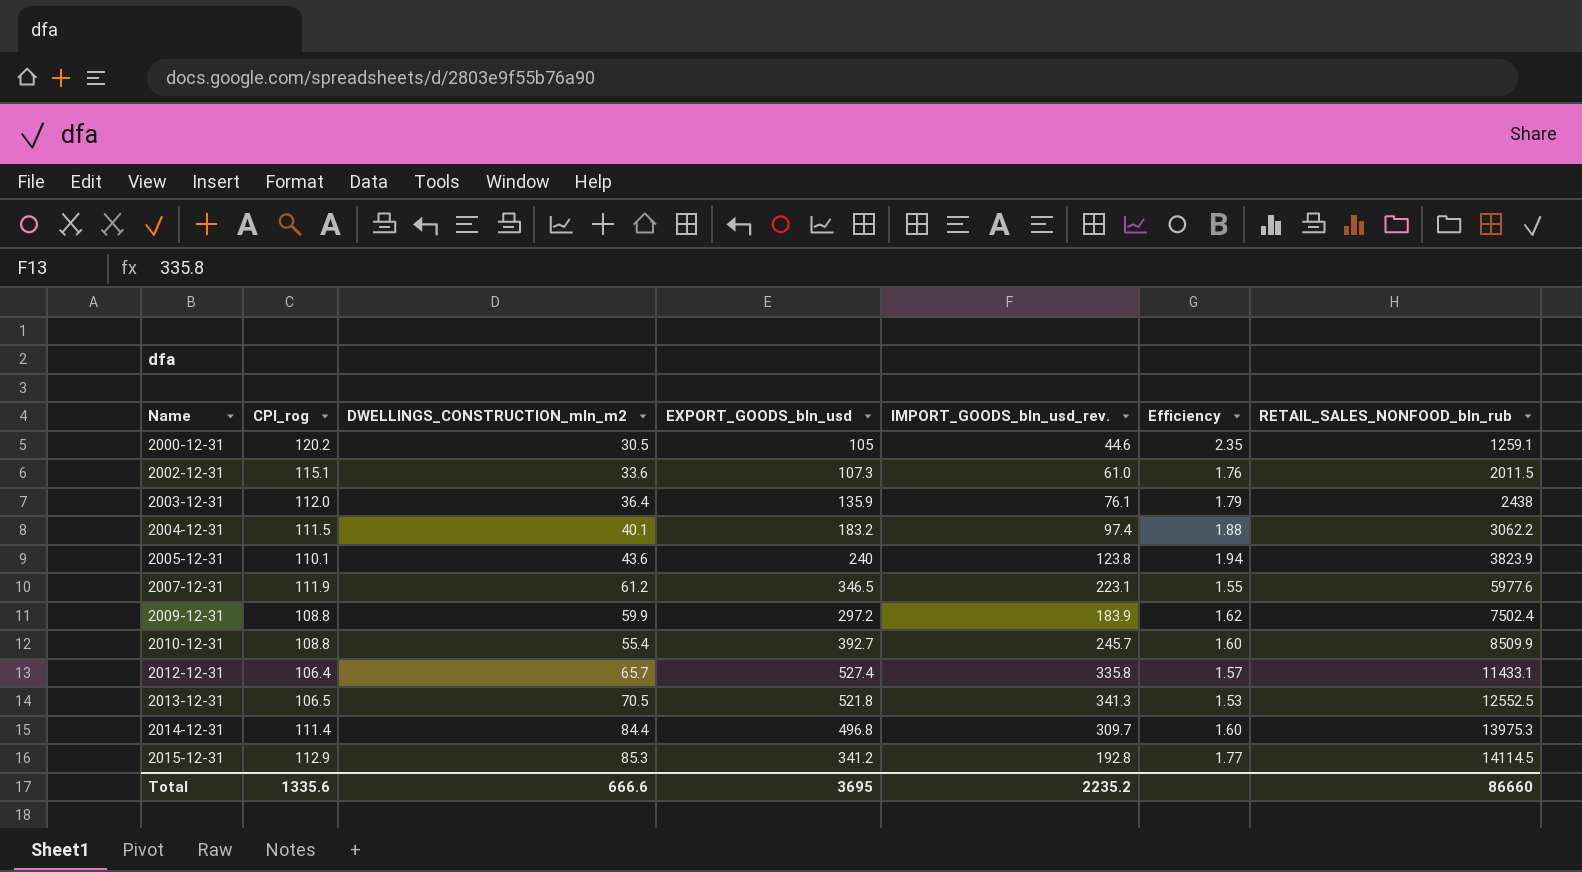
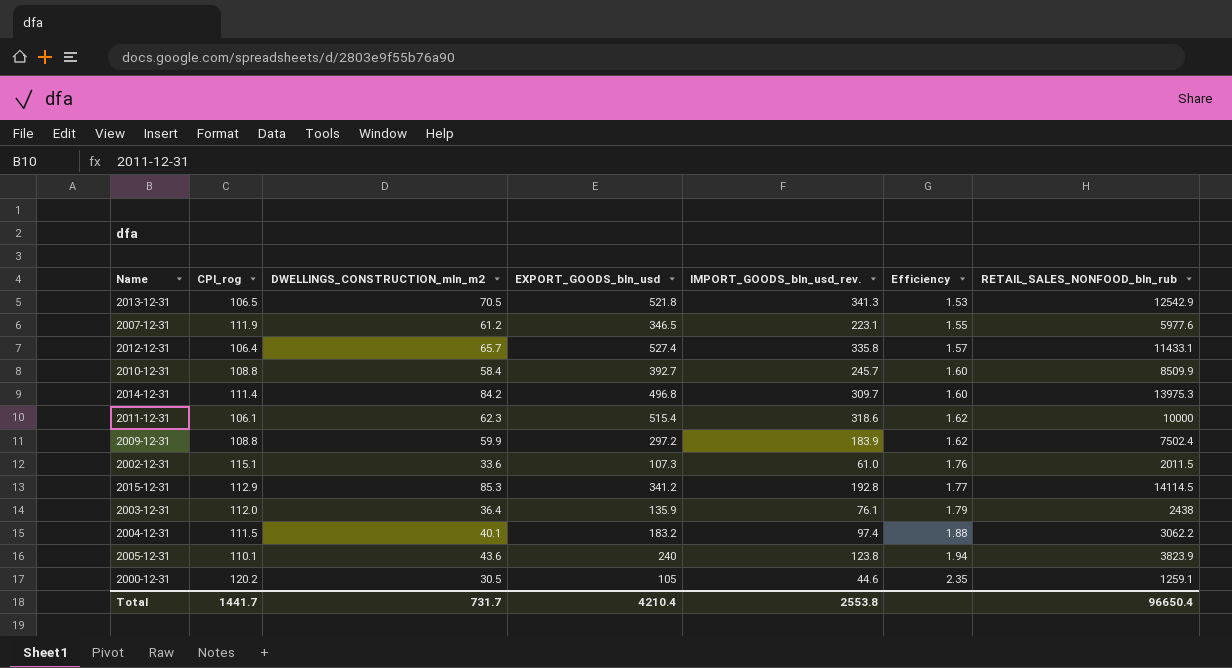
row order: Name ascending -> Efficiency ascending
2013-12-31 | RETAIL_SALES_NONFOOD_bln_rub: 12552.5 -> 12542.9
2010-12-31 | DWELLINGS_CONSTRUCTION_mln_m2: 55.4 -> 58.4
2014-12-31 | DWELLINGS_CONSTRUCTION_mln_m2: 84.4 -> 84.2
row 2011-12-31: none -> 106.1 | 62.3 | 515.4 | 318.6 | 1.62 | 10000
Total | CPI_rog: 1335.6 -> 1441.7
Total | DWELLINGS_CONSTRUCTION_mln_m2: 666.6 -> 731.7
Total | EXPORT_GOODS_bln_usd: 3695 -> 4210.4
Total | IMPORT_GOODS_bln_usd_rev.: 2235.2 -> 2553.8
Total | RETAIL_SALES_NONFOOD_bln_rub: 86660 -> 96650.4

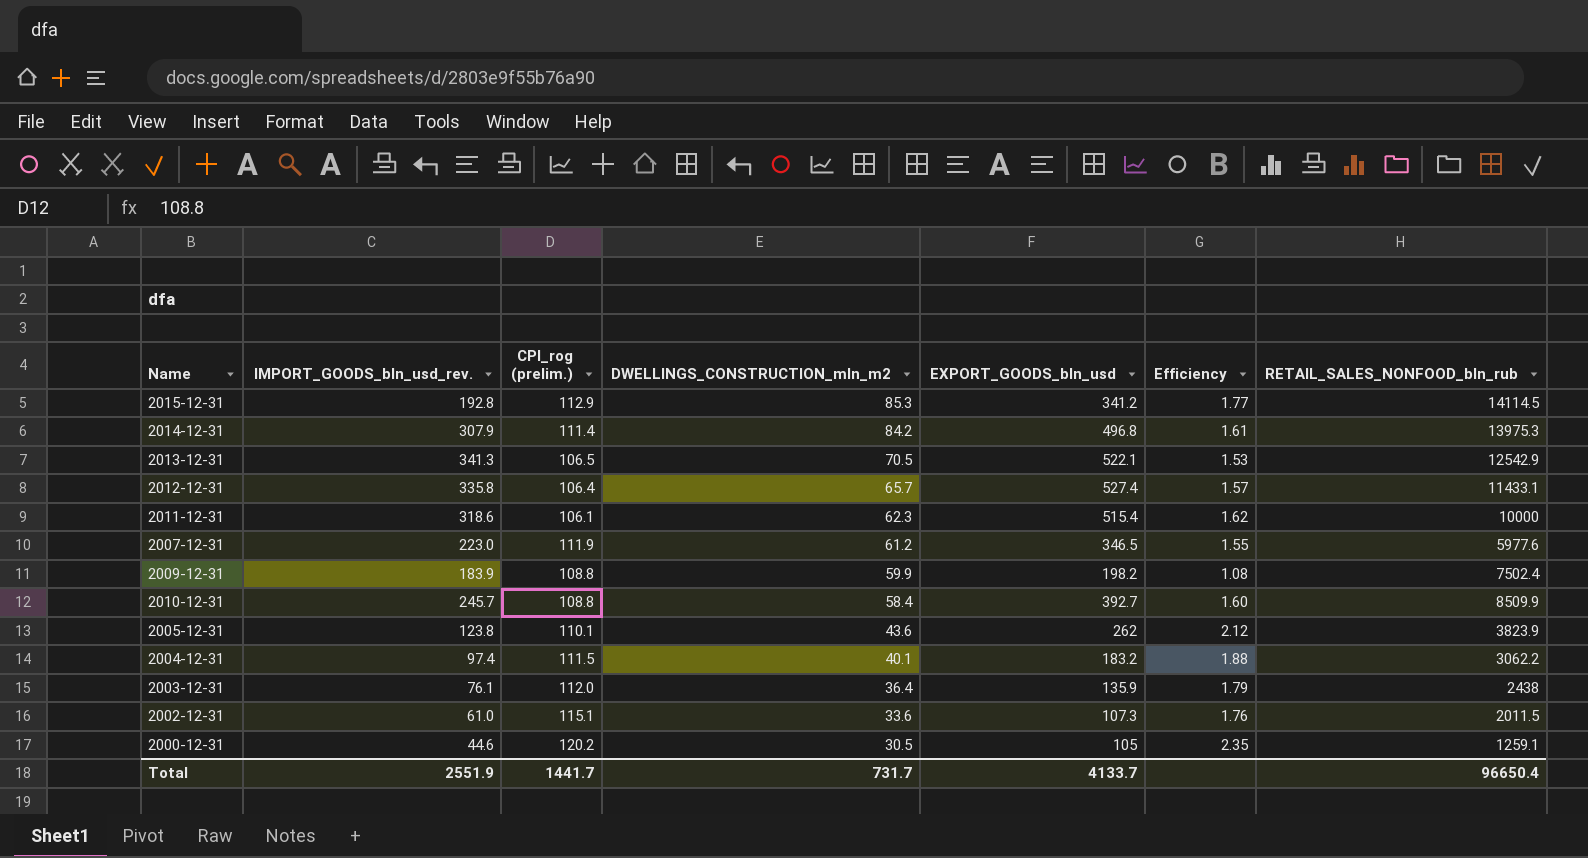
row order: Efficiency ascending -> DWELLINGS_CONSTRUCTION_mln_m2 descending
column IMPORT_GOODS_bln_usd_rev. | position: 5 -> 2
column name: CPI_rog -> CPI_rog (prelim.)
2014-12-31 | IMPORT_GOODS_bln_usd_rev.: 309.7 -> 307.9
2014-12-31 | Efficiency: 1.60 -> 1.61
2013-12-31 | EXPORT_GOODS_bln_usd: 521.8 -> 522.1
2007-12-31 | IMPORT_GOODS_bln_usd_rev.: 223.1 -> 223.0
2009-12-31 | EXPORT_GOODS_bln_usd: 297.2 -> 198.2
2009-12-31 | Efficiency: 1.62 -> 1.08
2005-12-31 | EXPORT_GOODS_bln_usd: 240 -> 262
2005-12-31 | Efficiency: 1.94 -> 2.12
Total | IMPORT_GOODS_bln_usd_rev.: 2553.8 -> 2551.9
Total | EXPORT_GOODS_bln_usd: 4210.4 -> 4133.7

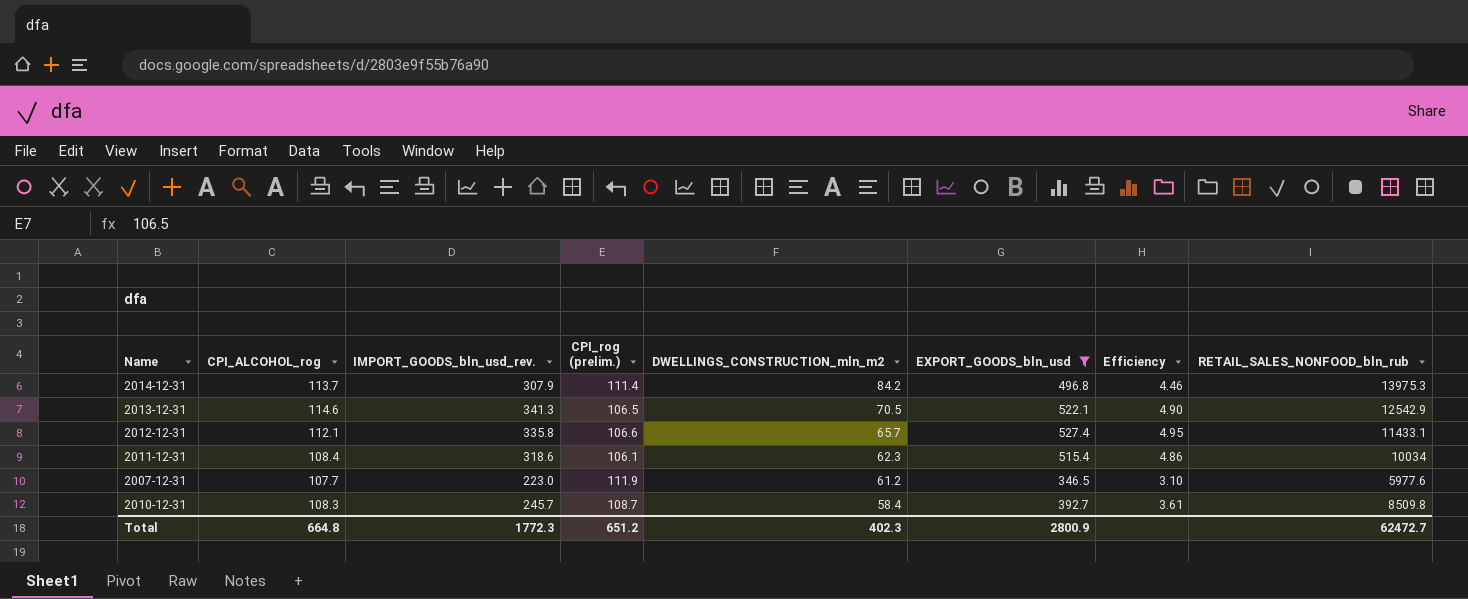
filter: none -> EXPORT_GOODS_bln_usd >= 346.5
column CPI_ALCOHOL_rog | position: none -> 2
column Efficiency | formula: [EXPORT_GOODS_bln_usd] / [IMPORT_GOODS_bln_usd_rev.] -> [EXPORT_GOODS_bln_usd] / [CPI_rog (prelim.)]
2012-12-31 | CPI_rog (prelim.): 106.4 -> 106.6
2011-12-31 | RETAIL_SALES_NONFOOD_bln_rub: 10000 -> 10034
2010-12-31 | CPI_rog (prelim.): 108.8 -> 108.7
2010-12-31 | RETAIL_SALES_NONFOOD_bln_rub: 8509.9 -> 8509.8
Total | IMPORT_GOODS_bln_usd_rev.: 2551.9 -> 1772.3
Total | CPI_rog (prelim.): 1441.7 -> 651.2
Total | DWELLINGS_CONSTRUCTION_mln_m2: 731.7 -> 402.3
Total | EXPORT_GOODS_bln_usd: 4133.7 -> 2800.9
Total | RETAIL_SALES_NONFOOD_bln_rub: 96650.4 -> 62472.7

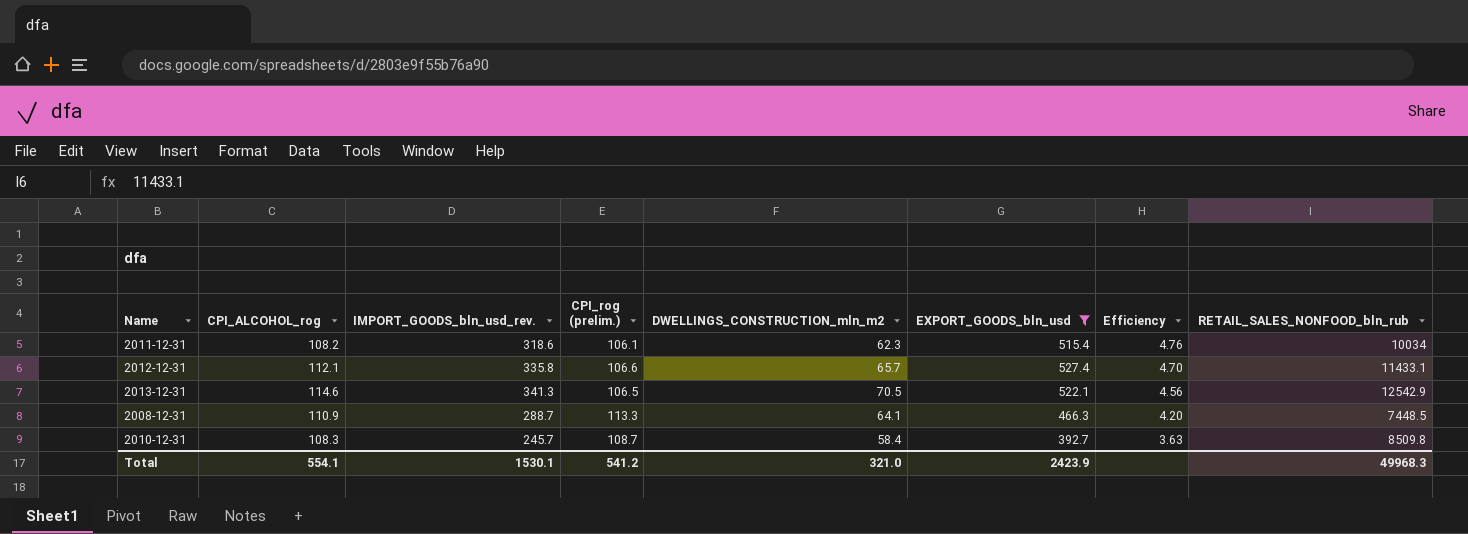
row order: DWELLINGS_CONSTRUCTION_mln_m2 descending -> Efficiency descending
column Efficiency | formula: [EXPORT_GOODS_bln_usd] / [CPI_rog (prelim.)] -> [EXPORT_GOODS_bln_usd] / [CPI_ALCOHOL_rog]
row 2014-12-31: 113.7 | 307.9 | 111.4 | 84.2 | 496.8 | 4.46 | 13975.3 -> none
row 2007-12-31: 107.7 | 223.0 | 111.9 | 61.2 | 346.5 | 3.10 | 5977.6 -> none
2011-12-31 | CPI_ALCOHOL_rog: 108.4 -> 108.2
row 2008-12-31: none -> 110.9 | 288.7 | 113.3 | 64.1 | 466.3 | 4.20 | 7448.5
Total | CPI_ALCOHOL_rog: 664.8 -> 554.1
Total | IMPORT_GOODS_bln_usd_rev.: 1772.3 -> 1530.1
Total | CPI_rog (prelim.): 651.2 -> 541.2
Total | DWELLINGS_CONSTRUCTION_mln_m2: 402.3 -> 321.0
Total | EXPORT_GOODS_bln_usd: 2800.9 -> 2423.9
Total | RETAIL_SALES_NONFOOD_bln_rub: 62472.7 -> 49968.3

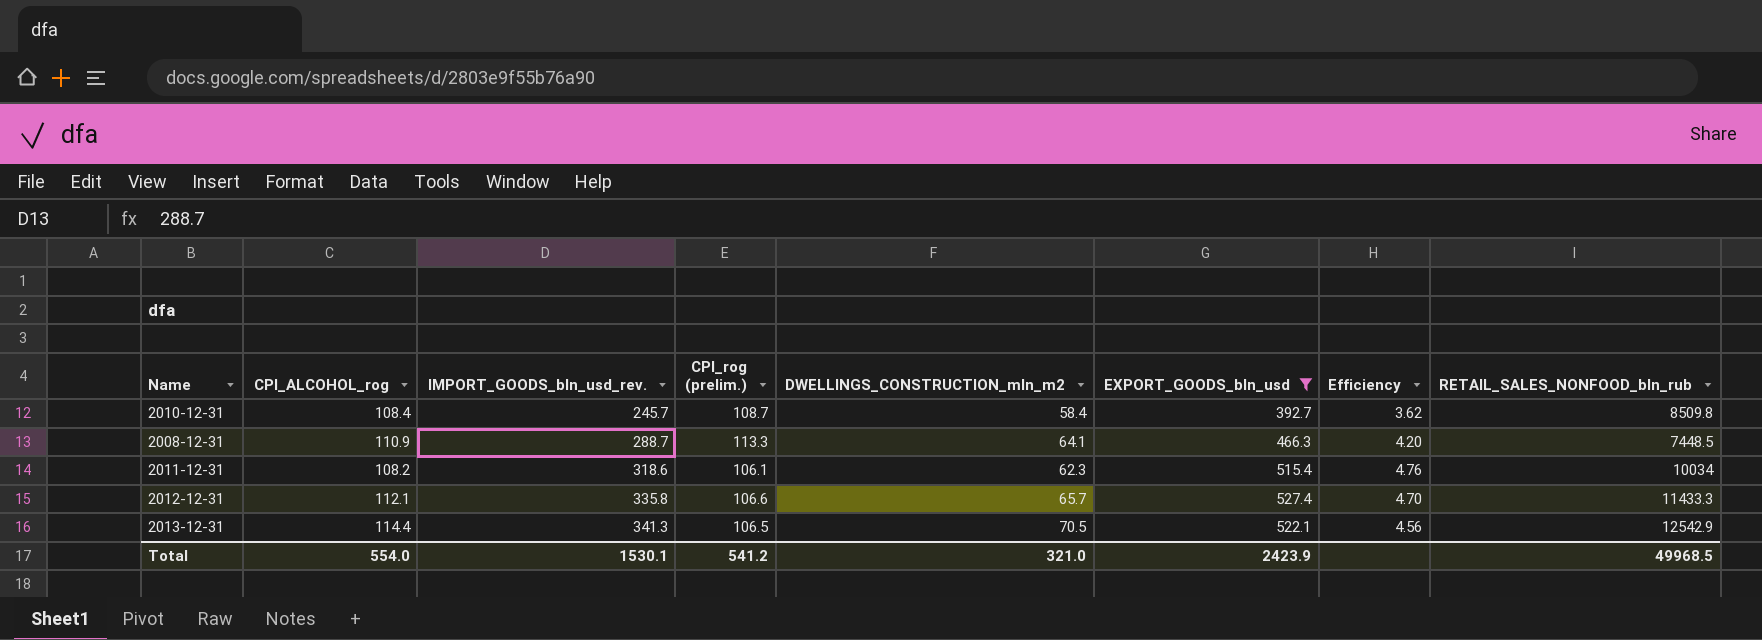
row order: Efficiency descending -> IMPORT_GOODS_bln_usd_rev. ascending
2010-12-31 | CPI_ALCOHOL_rog: 108.3 -> 108.4
2010-12-31 | Efficiency: 3.63 -> 3.62
2012-12-31 | RETAIL_SALES_NONFOOD_bln_rub: 11433.1 -> 11433.3
2013-12-31 | CPI_ALCOHOL_rog: 114.6 -> 114.4
Total | CPI_ALCOHOL_rog: 554.1 -> 554.0
Total | RETAIL_SALES_NONFOOD_bln_rub: 49968.3 -> 49968.5

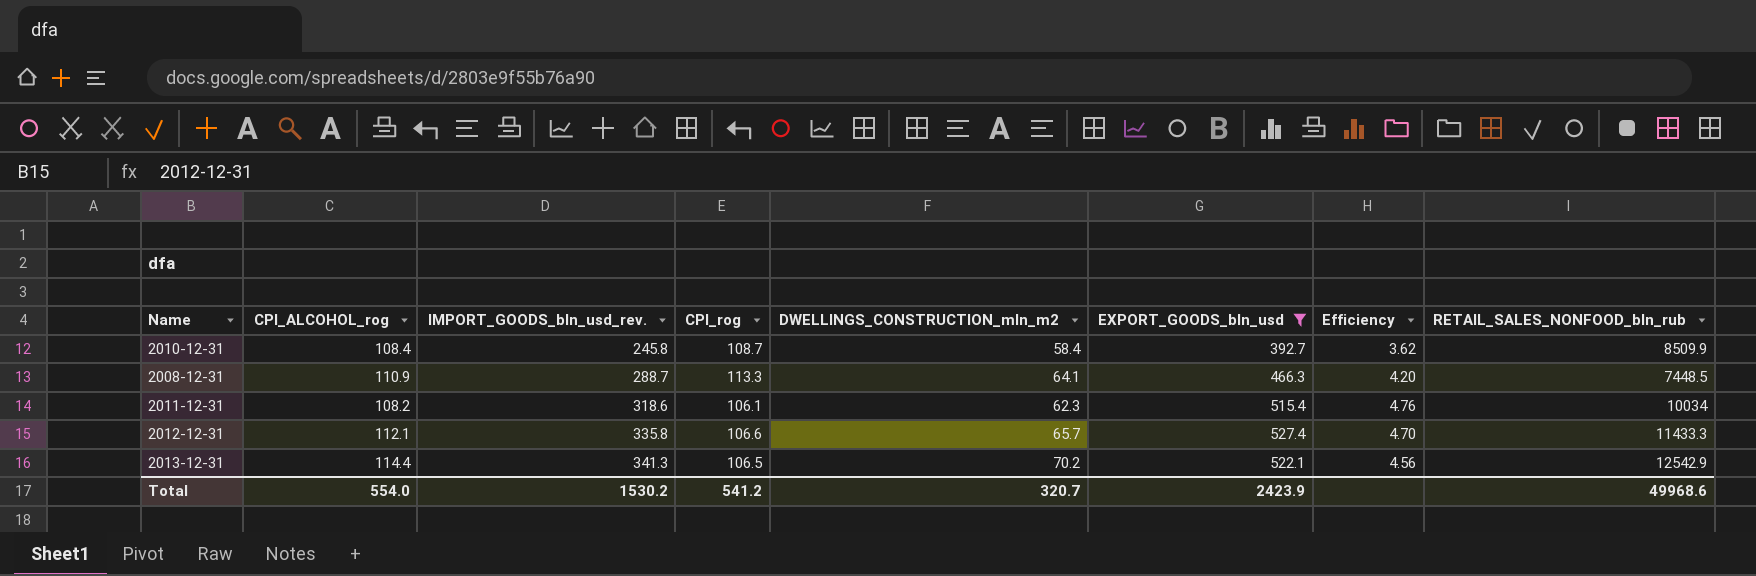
column name: CPI_rog (prelim.) -> CPI_rog
2010-12-31 | IMPORT_GOODS_bln_usd_rev.: 245.7 -> 245.8
2010-12-31 | RETAIL_SALES_NONFOOD_bln_rub: 8509.8 -> 8509.9
2013-12-31 | DWELLINGS_CONSTRUCTION_mln_m2: 70.5 -> 70.2
Total | IMPORT_GOODS_bln_usd_rev.: 1530.1 -> 1530.2
Total | DWELLINGS_CONSTRUCTION_mln_m2: 321.0 -> 320.7
Total | RETAIL_SALES_NONFOOD_bln_rub: 49968.5 -> 49968.6

